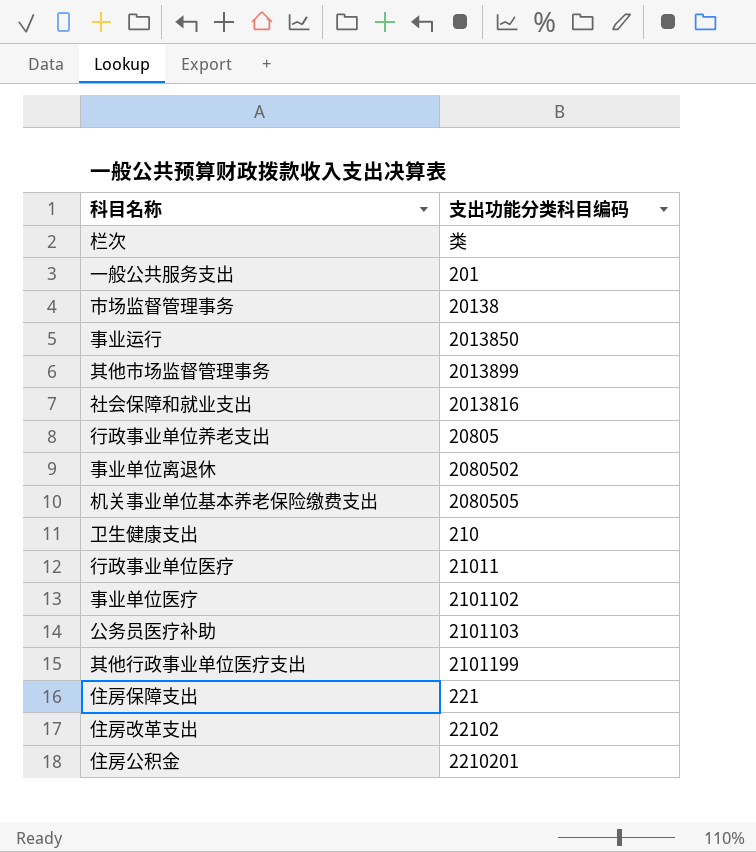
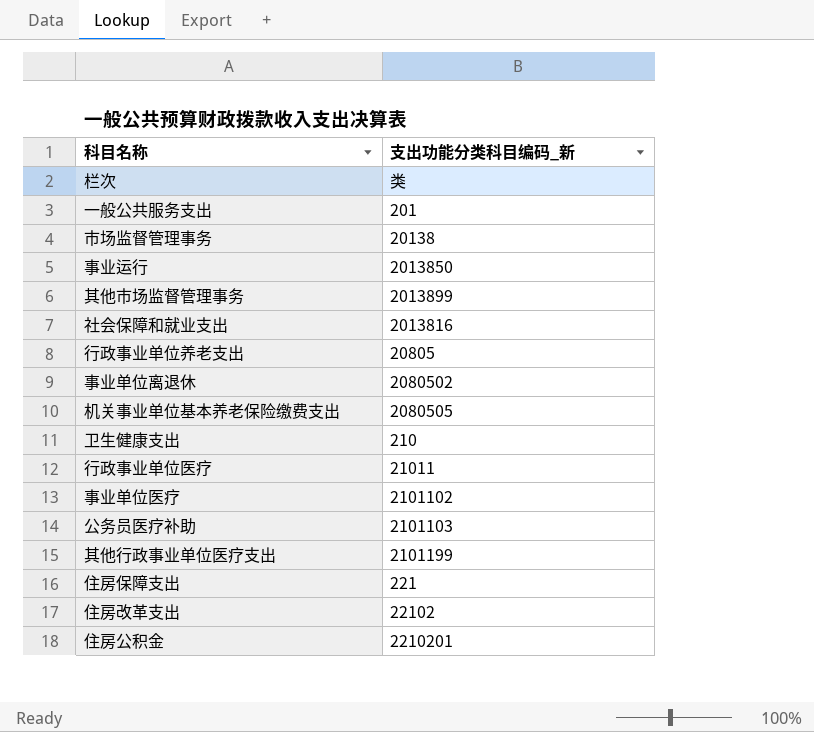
column name: 支出功能分类科目编码 -> 支出功能分类科目编码_新

